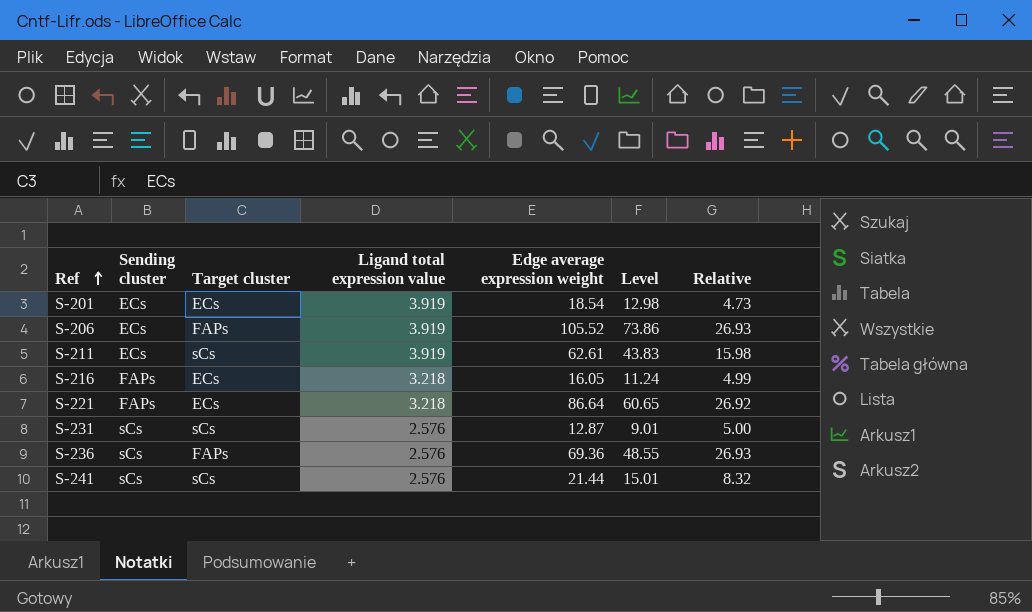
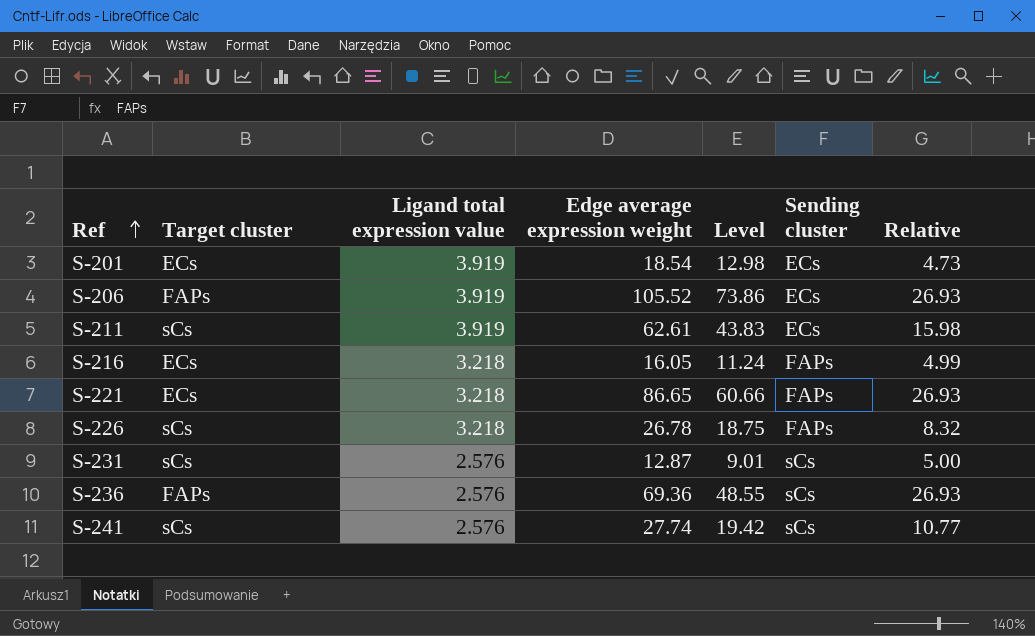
column Sending cluster | position: 2 -> 6
S-221 | Edge average expression weight: 86.64 -> 86.65
S-221 | Level: 60.65 -> 60.66
S-221 | Relative: 26.92 -> 26.93
row S-226: none -> sCs | 3.218 | 26.78 | 18.75 | FAPs | 8.32
S-241 | Edge average expression weight: 21.44 -> 27.74
S-241 | Level: 15.01 -> 19.42
S-241 | Relative: 8.32 -> 10.77

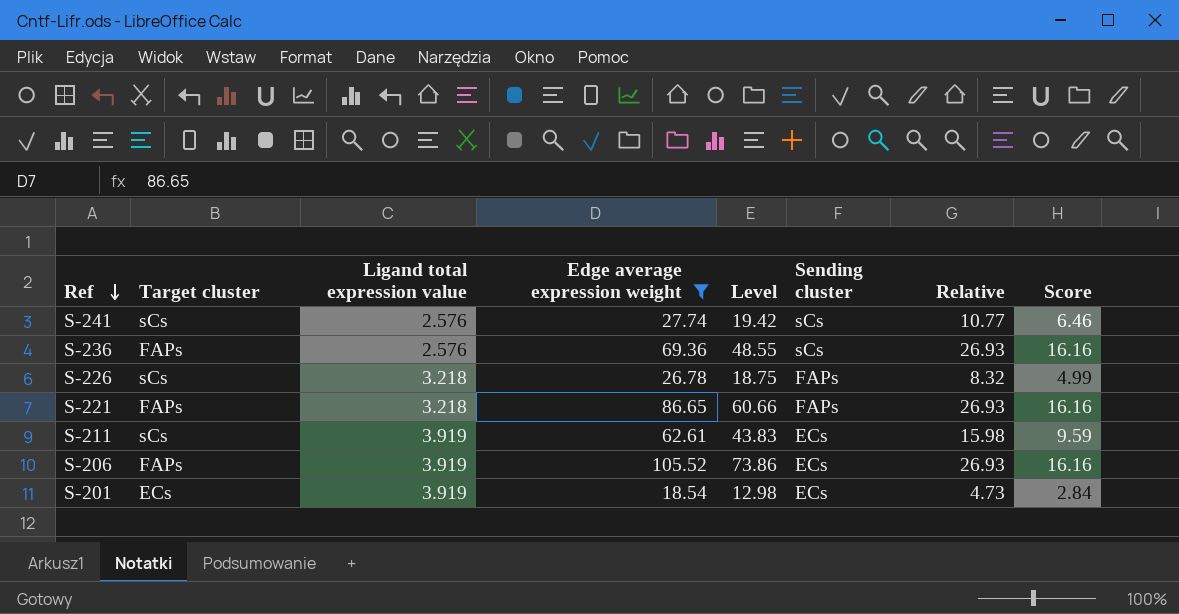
filter: none -> Edge average expression weight >= 18.54
row order: Ref ascending -> Ref descending
column Score | formula: none -> [Relative] * 0.6
S-221 | Target cluster: ECs -> FAPs

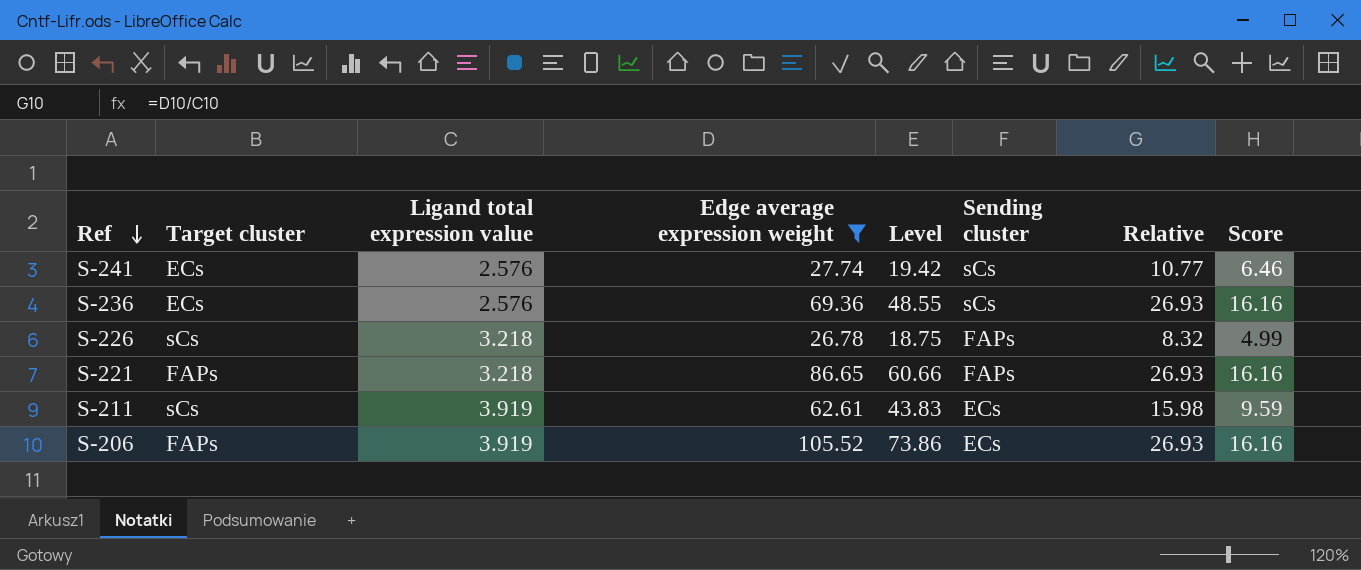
row S-201: ECs | 3.919 | 18.54 | 12.98 | ECs | 4.73 | 2.84 -> none
S-241 | Target cluster: sCs -> ECs
S-236 | Target cluster: FAPs -> ECs

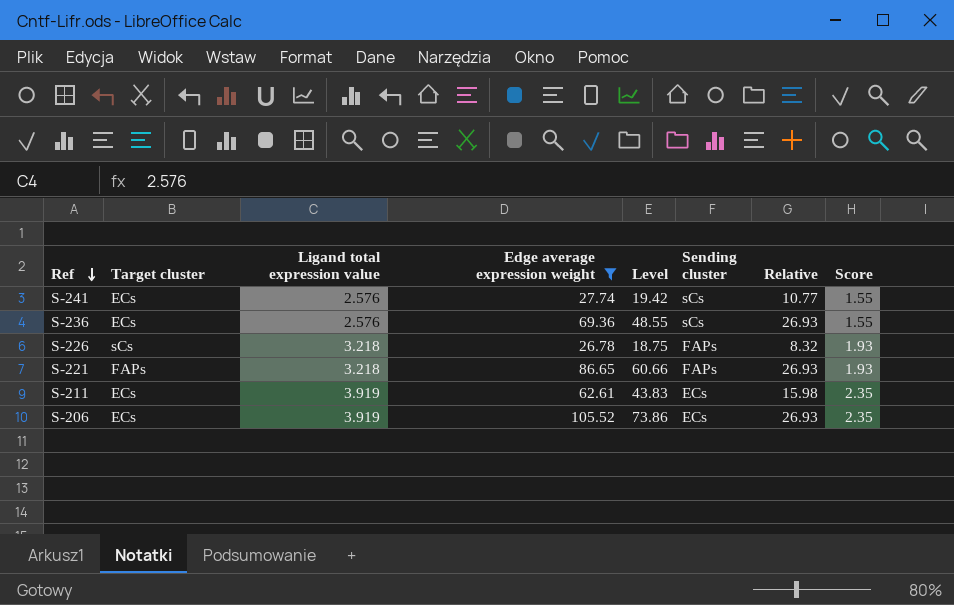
column Score | formula: [Relative] * 0.6 -> [Ligand total expression value] * 0.6
S-211 | Target cluster: sCs -> ECs
S-206 | Target cluster: FAPs -> ECs

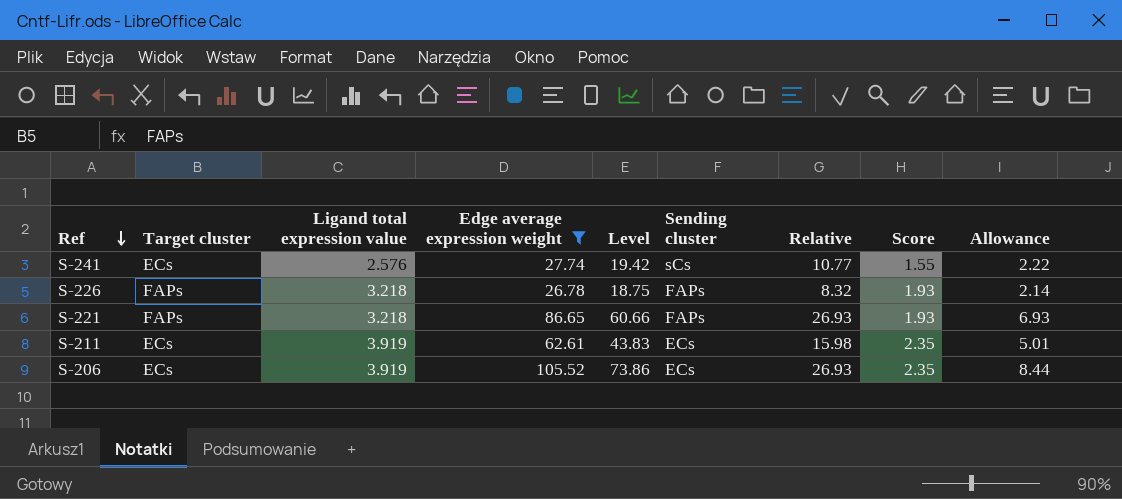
column Allowance | formula: none -> [Edge average expression weight] * 0.08
row S-236: ECs | 2.576 | 69.36 | 48.55 | sCs | 26.93 | 1.55 -> none
S-226 | Target cluster: sCs -> FAPs

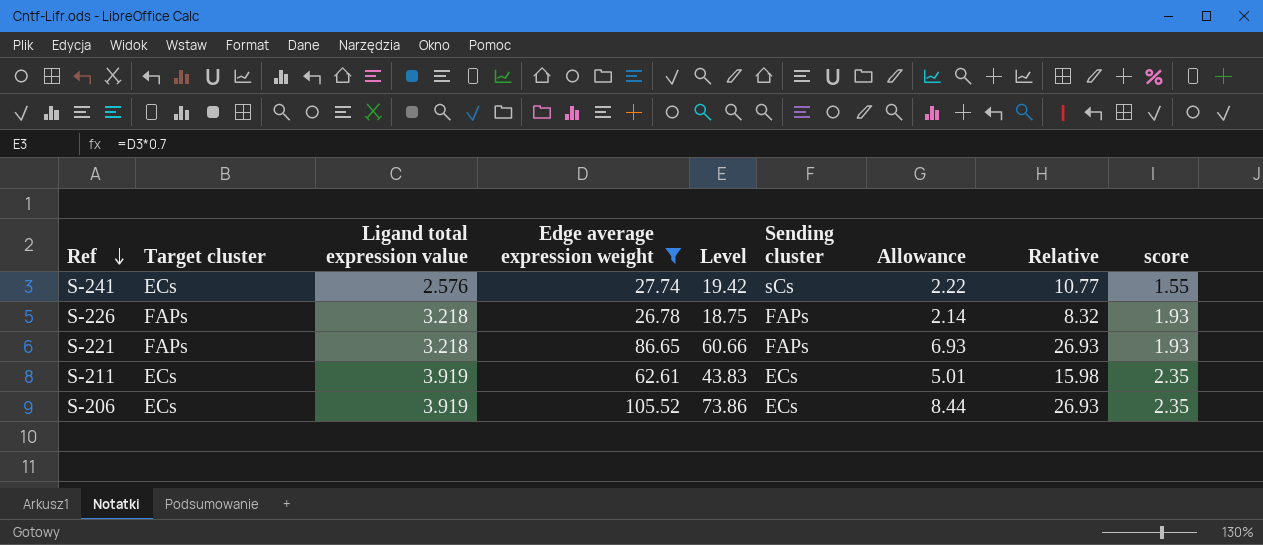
column Allowance | position: 9 -> 7
column name: Score -> score

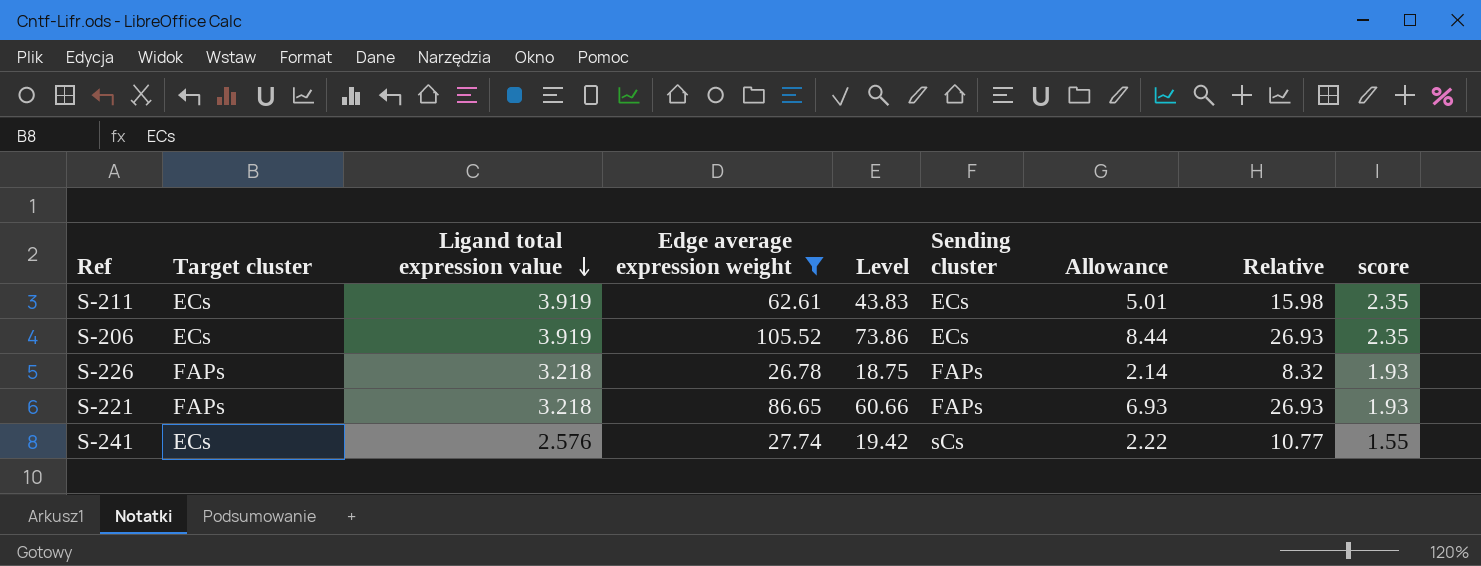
row order: Ref descending -> Ligand total expression value descending

